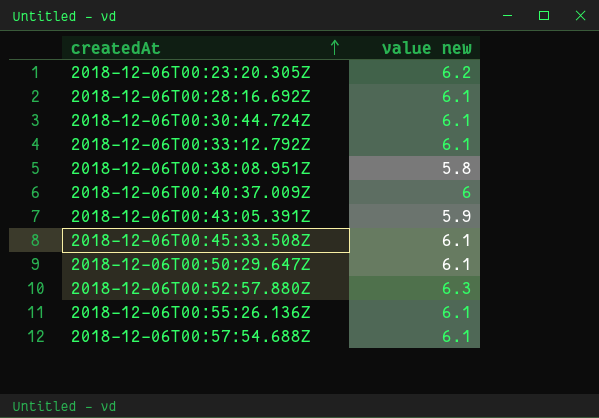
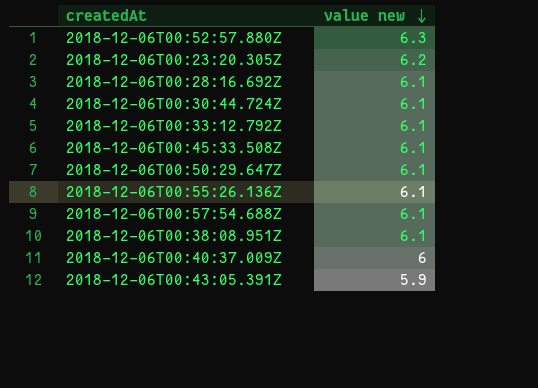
row order: createdAt ascending -> value new descending
2018-12-06T00:38:08.951Z | value new: 5.8 -> 6.1

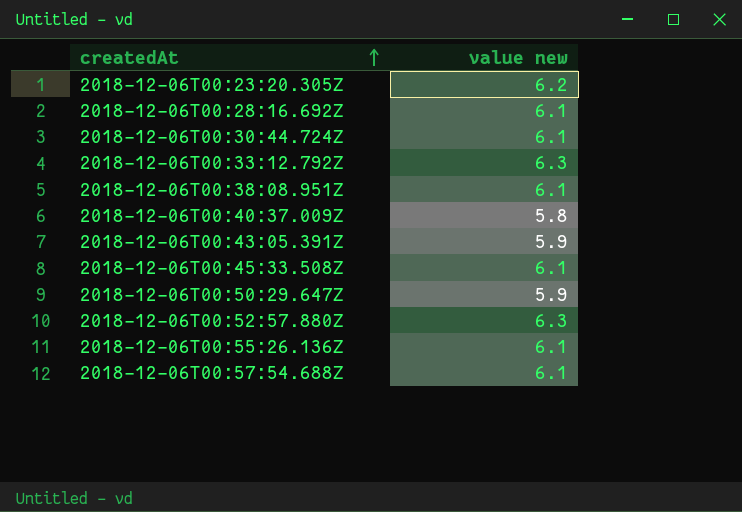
row order: value new descending -> createdAt ascending
2018-12-06T00:33:12.792Z | value new: 6.1 -> 6.3
2018-12-06T00:40:37.009Z | value new: 6 -> 5.8
2018-12-06T00:50:29.647Z | value new: 6.1 -> 5.9

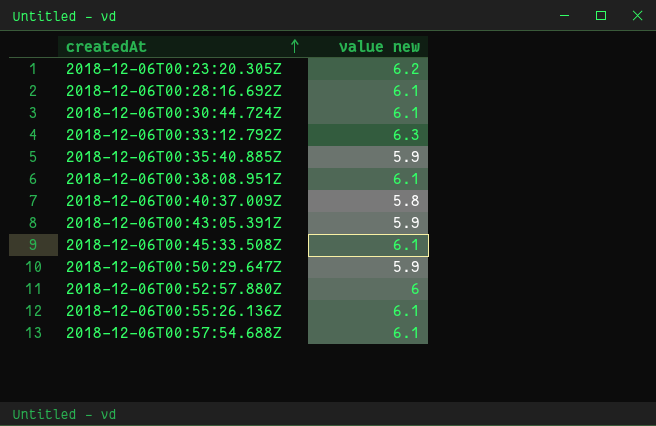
row 2018-12-06T00:35:40.885Z: none -> 5.9
2018-12-06T00:52:57.880Z | value new: 6.3 -> 6

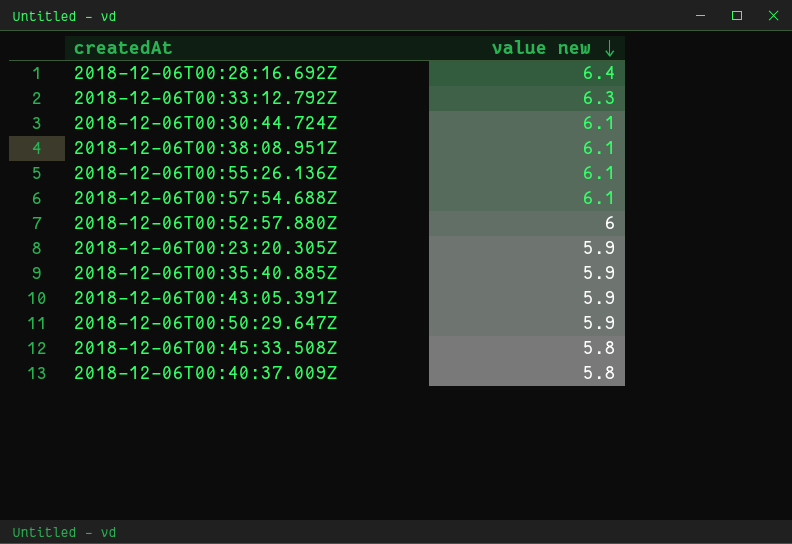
row order: createdAt ascending -> value new descending
2018-12-06T00:28:16.692Z | value new: 6.1 -> 6.4
2018-12-06T00:23:20.305Z | value new: 6.2 -> 5.9
2018-12-06T00:45:33.508Z | value new: 6.1 -> 5.8

